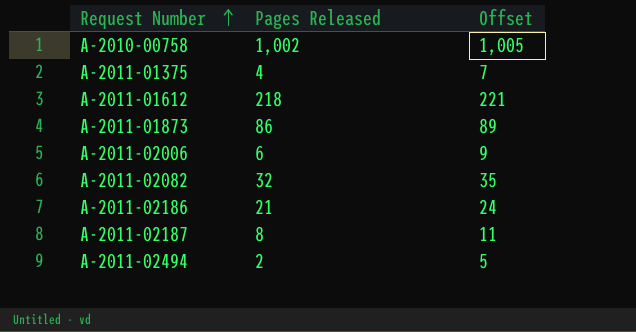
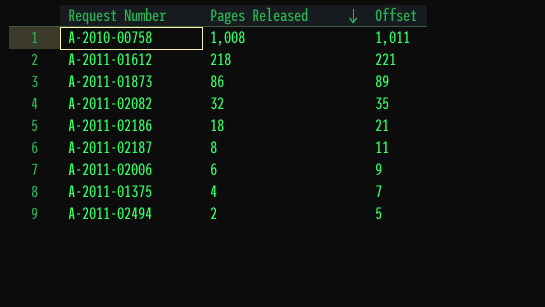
row order: Request Number ascending -> Pages Released descending
A-2010-00758 | Pages Released: 1,002 -> 1,008
A-2010-00758 | Offset: 1,005 -> 1,011
A-2011-02186 | Pages Released: 21 -> 18
A-2011-02186 | Offset: 24 -> 21

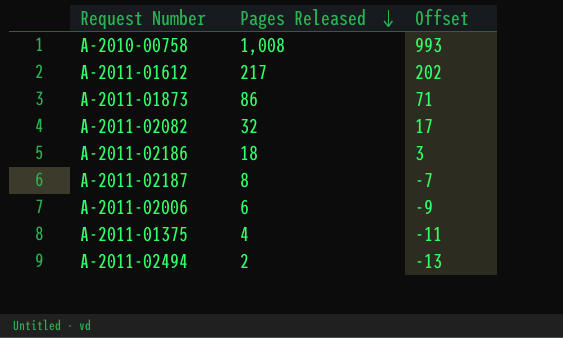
column Offset | formula: [Pages Released] + 3 -> [Pages Released] - 15
A-2011-01612 | Pages Released: 218 -> 217

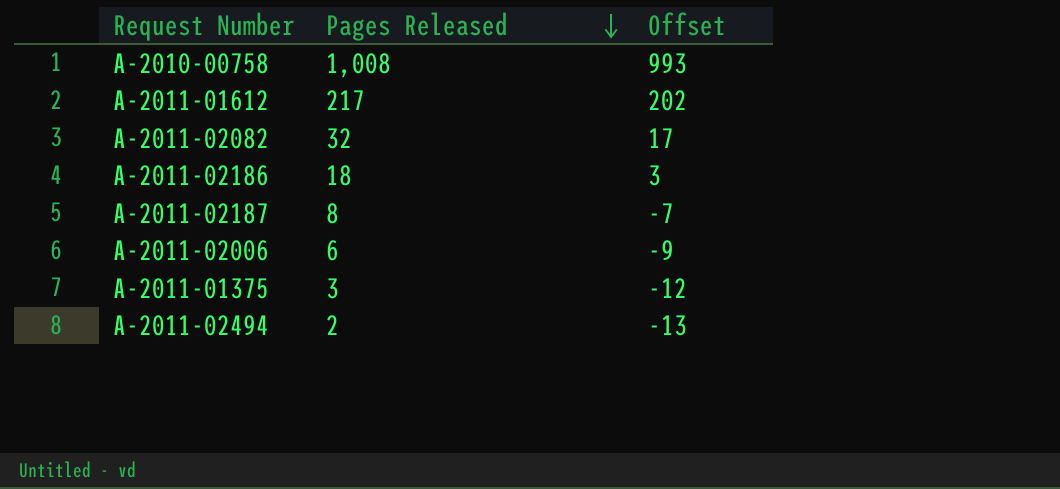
row A-2011-01873: 86 | 71 -> none
A-2011-01375 | Pages Released: 4 -> 3
A-2011-01375 | Offset: -11 -> -12

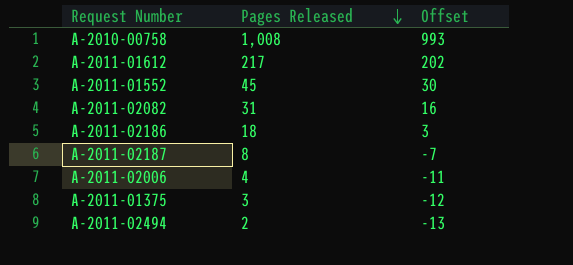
row A-2011-01552: none -> 45 | 30
A-2011-02082 | Pages Released: 32 -> 31
A-2011-02082 | Offset: 17 -> 16
A-2011-02006 | Pages Released: 6 -> 4
A-2011-02006 | Offset: -9 -> -11

